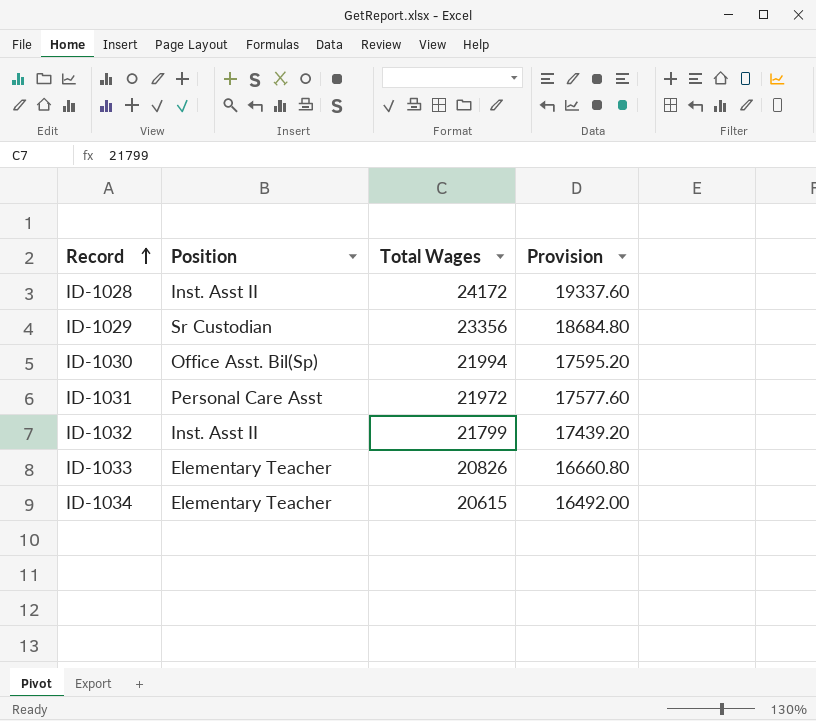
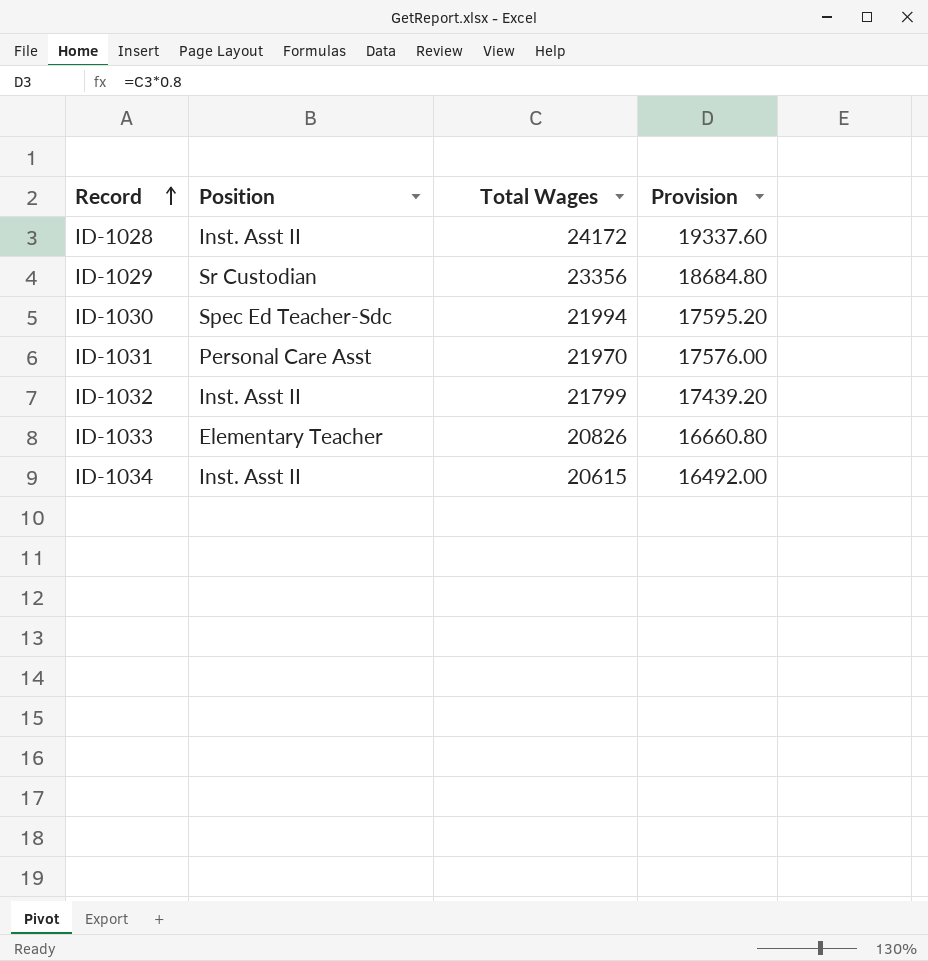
ID-1030 | Position: Office Asst. Bil(Sp) -> Spec Ed Teacher-Sdc
ID-1031 | Total Wages: 21972 -> 21970
ID-1031 | Provision: 17577.60 -> 17576.00
ID-1034 | Position: Elementary Teacher -> Inst. Asst II

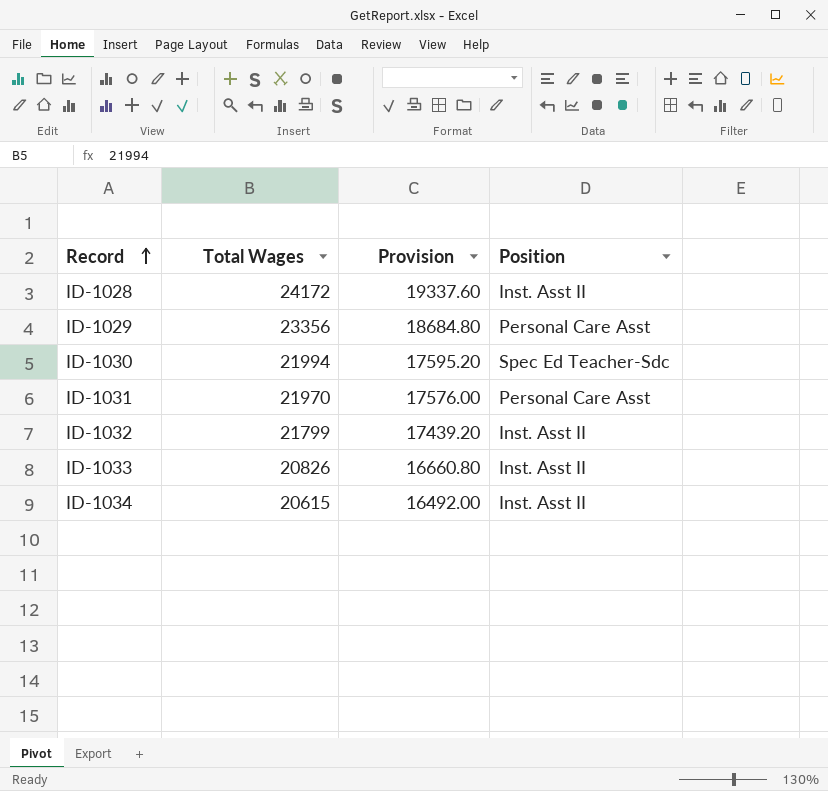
column Position | position: 2 -> 4
ID-1029 | Position: Sr Custodian -> Personal Care Asst
ID-1033 | Position: Elementary Teacher -> Inst. Asst II

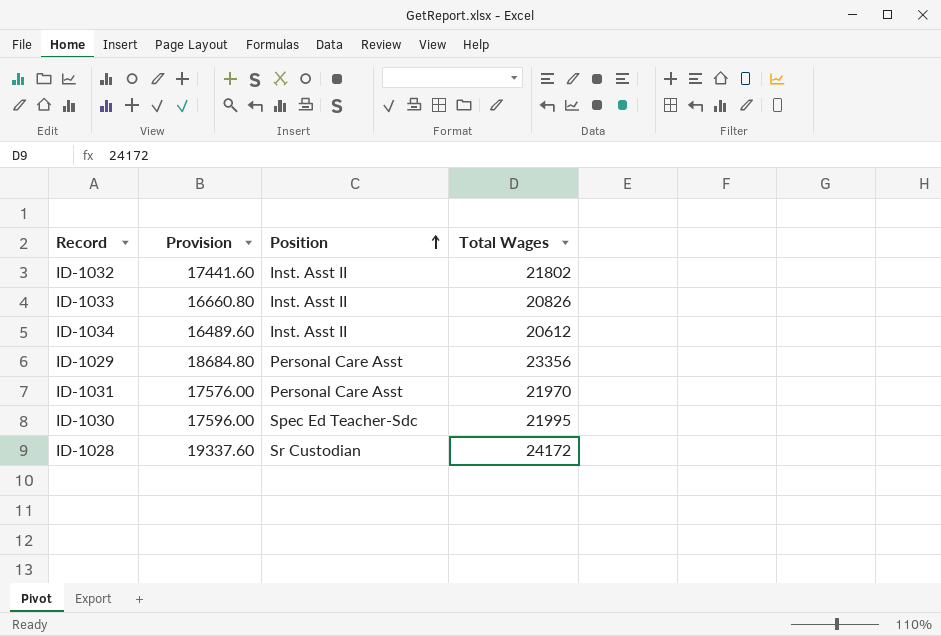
row order: Record ascending -> Position ascending
column Total Wages | position: 2 -> 4
ID-1032 | Provision: 17439.20 -> 17441.60
ID-1032 | Total Wages: 21799 -> 21802
ID-1034 | Provision: 16492.00 -> 16489.60
ID-1034 | Total Wages: 20615 -> 20612
ID-1030 | Provision: 17595.20 -> 17596.00
ID-1030 | Total Wages: 21994 -> 21995
ID-1028 | Position: Inst. Asst II -> Sr Custodian

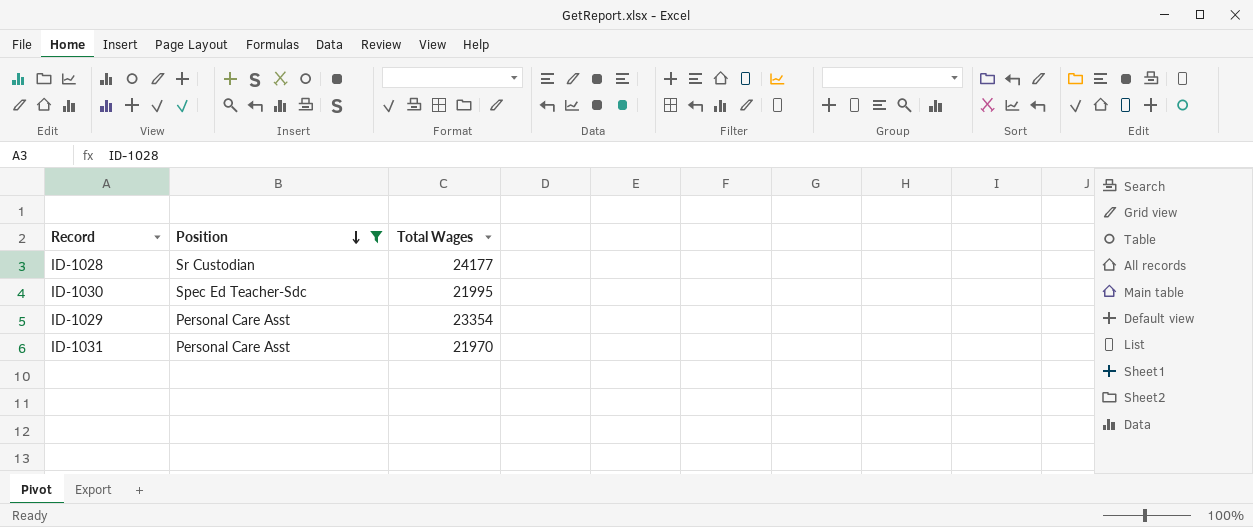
filter: none -> Position != Inst. Asst II
row order: Position ascending -> Position descending
column Provision | formula: [Total Wages] * 0.8 -> none
ID-1028 | Total Wages: 24172 -> 24177
ID-1029 | Total Wages: 23356 -> 23354

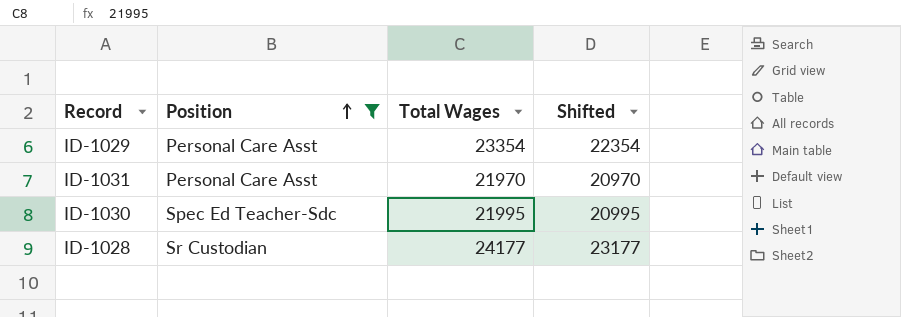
row order: Position descending -> Position ascending
column Shifted | formula: none -> [Total Wages] - 1000

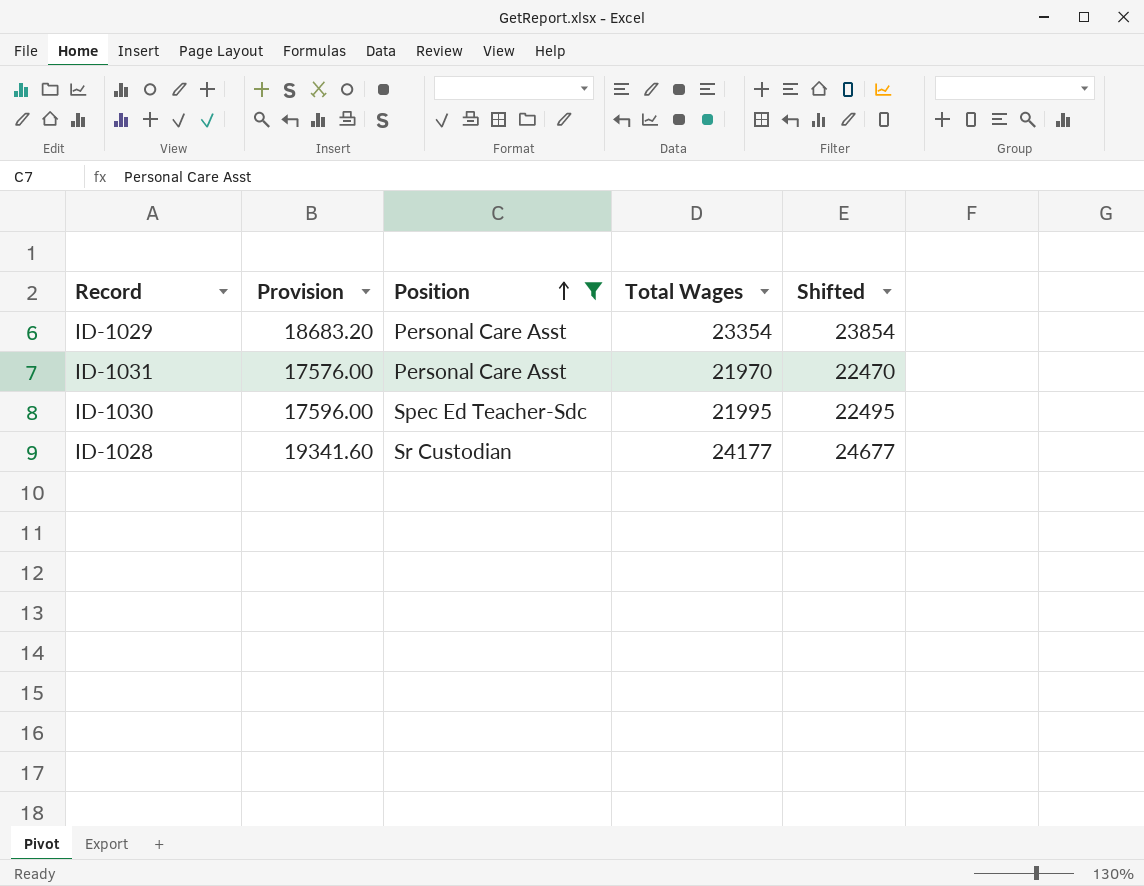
column Provision | formula: none -> [Total Wages] * 0.8
column Shifted | formula: [Total Wages] - 1000 -> [Total Wages] + 500

